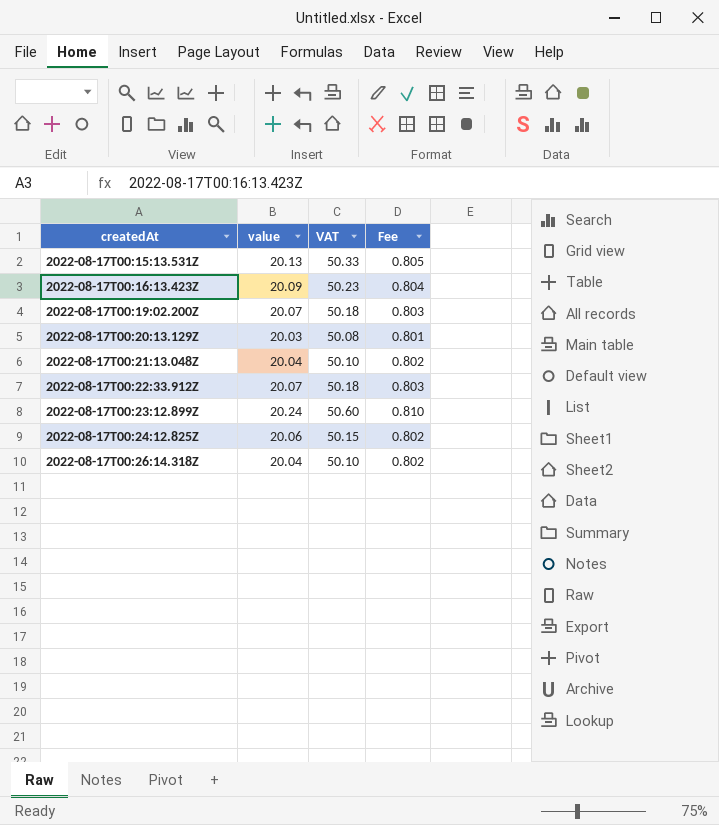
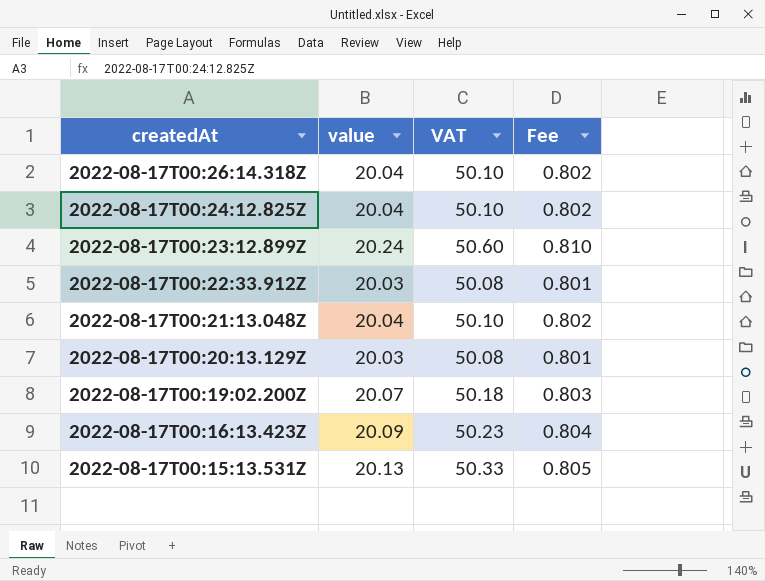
row order: createdAt ascending -> createdAt descending
2022-08-17T00:24:12.825Z | value: 20.06 -> 20.04
2022-08-17T00:24:12.825Z | VAT: 50.15 -> 50.10
2022-08-17T00:22:33.912Z | value: 20.07 -> 20.03
2022-08-17T00:22:33.912Z | VAT: 50.18 -> 50.08
2022-08-17T00:22:33.912Z | Fee: 0.803 -> 0.801

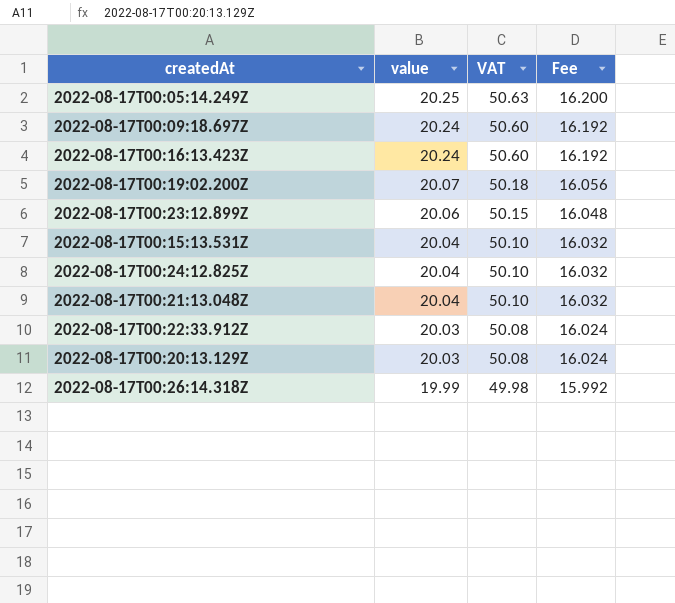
row order: createdAt descending -> value descending
column Fee | formula: [value] * 0.04 -> [value] * 0.8
row 2022-08-17T00:05:14.249Z: none -> 20.25 | 50.63 | 16.200
row 2022-08-17T00:09:18.697Z: none -> 20.24 | 50.60 | 16.192
2022-08-17T00:16:13.423Z | value: 20.09 -> 20.24
2022-08-17T00:16:13.423Z | VAT: 50.23 -> 50.60
2022-08-17T00:23:12.899Z | value: 20.24 -> 20.06
2022-08-17T00:23:12.899Z | VAT: 50.60 -> 50.15
2022-08-17T00:15:13.531Z | value: 20.13 -> 20.04
2022-08-17T00:15:13.531Z | VAT: 50.33 -> 50.10
2022-08-17T00:26:14.318Z | value: 20.04 -> 19.99
2022-08-17T00:26:14.318Z | VAT: 50.10 -> 49.98

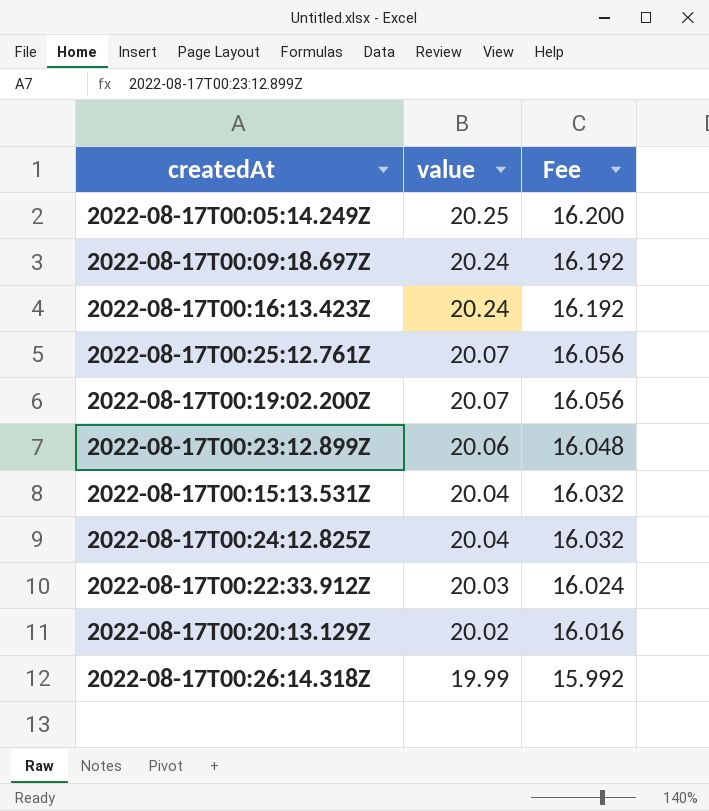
column VAT | formula: [value] * 2.5 -> none
row 2022-08-17T00:21:13.048Z: 20.04 | 50.10 | 16.032 -> none
row 2022-08-17T00:25:12.761Z: none -> 20.07 | 16.056
2022-08-17T00:20:13.129Z | value: 20.03 -> 20.02
2022-08-17T00:20:13.129Z | Fee: 16.024 -> 16.016

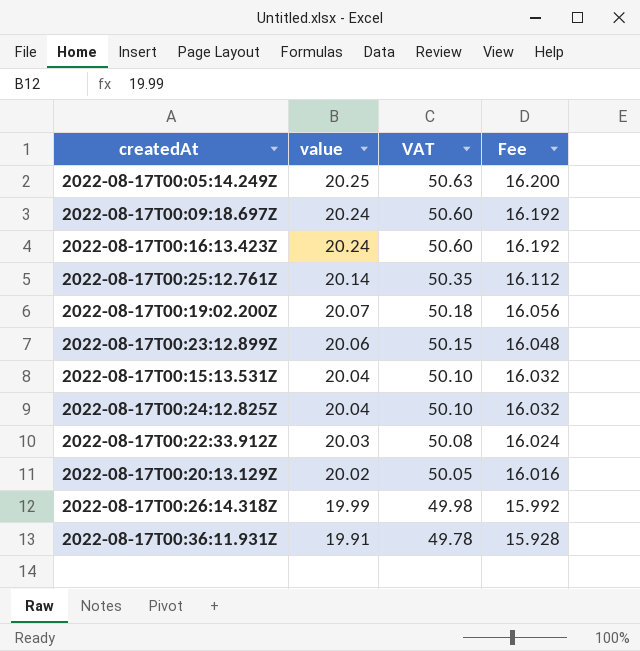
column VAT | formula: none -> [value] * 2.5
2022-08-17T00:25:12.761Z | value: 20.07 -> 20.14
2022-08-17T00:25:12.761Z | Fee: 16.056 -> 16.112
row 2022-08-17T00:36:11.931Z: none -> 19.91 | 49.78 | 15.928

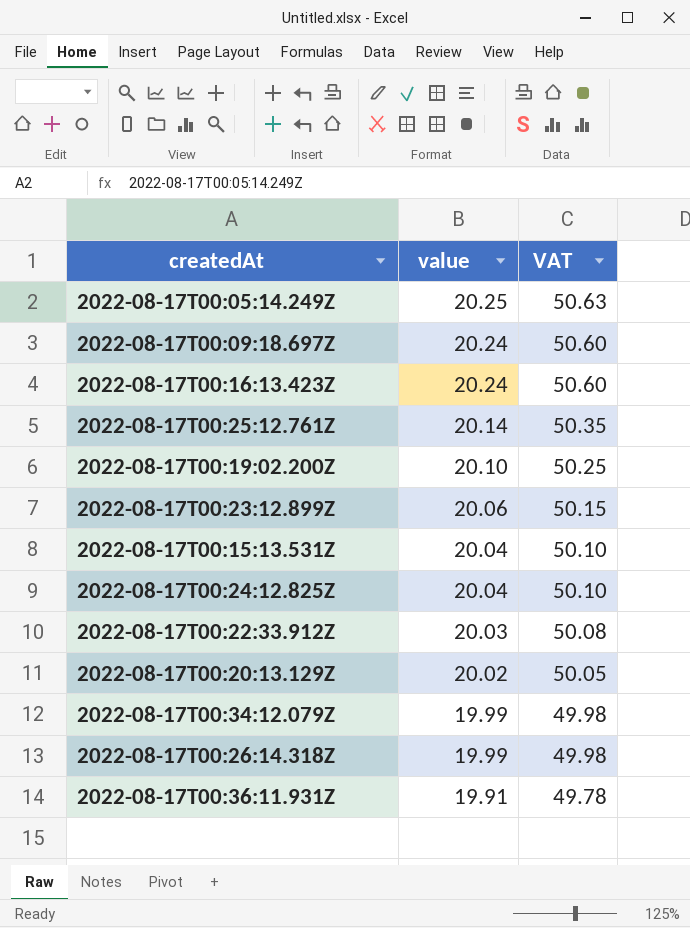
column Fee | formula: [value] * 0.8 -> none
2022-08-17T00:19:02.200Z | value: 20.07 -> 20.10
2022-08-17T00:19:02.200Z | VAT: 50.18 -> 50.25
row 2022-08-17T00:34:12.079Z: none -> 19.99 | 49.98

